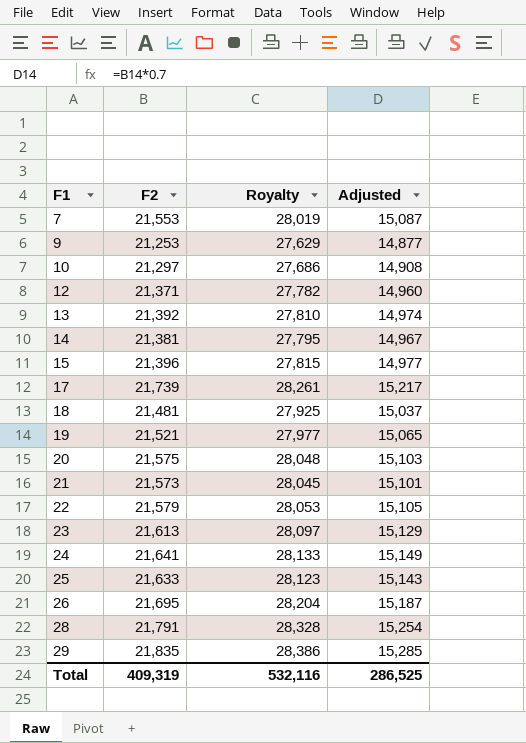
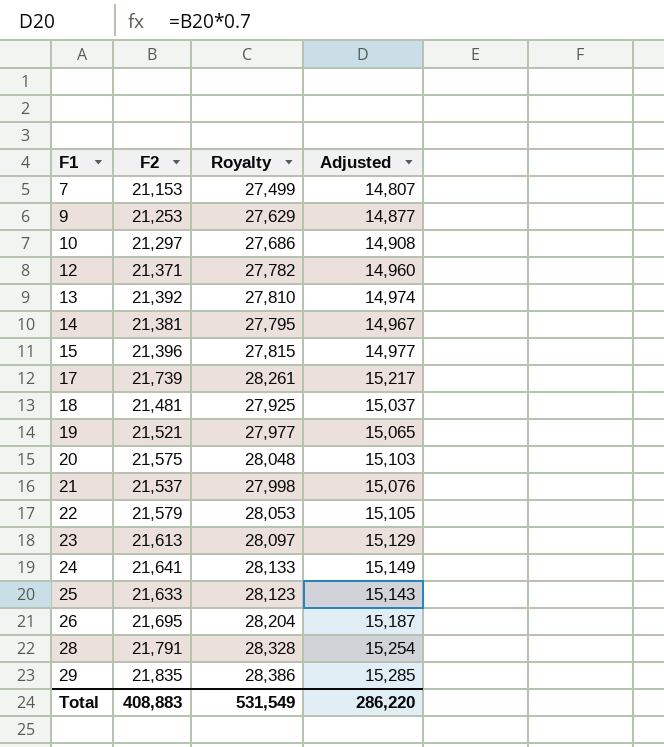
7 | F2: 21,553 -> 21,153
7 | Royalty: 28,019 -> 27,499
7 | Adjusted: 15,087 -> 14,807
21 | F2: 21,573 -> 21,537
21 | Royalty: 28,045 -> 27,998
21 | Adjusted: 15,101 -> 15,076
Total | F2: 409,319 -> 408,883
Total | Royalty: 532,116 -> 531,549
Total | Adjusted: 286,525 -> 286,220

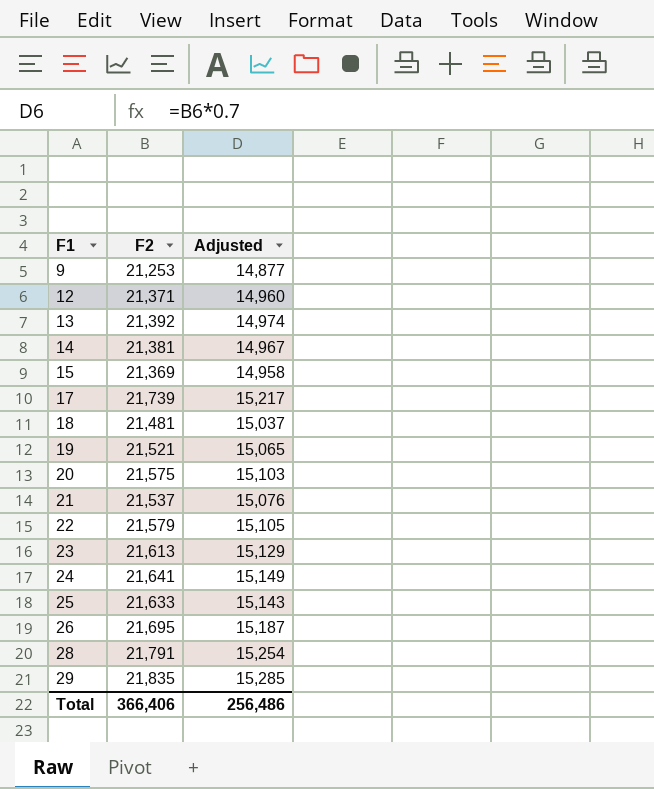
column Royalty | formula: [F2] * 1.3 -> none
row 7: 21,153 | 27,499 | 14,807 -> none
row 10: 21,297 | 27,686 | 14,908 -> none
15 | F2: 21,396 -> 21,369
15 | Adjusted: 14,977 -> 14,958
Total | F2: 408,883 -> 366,406
Total | Adjusted: 286,220 -> 256,486

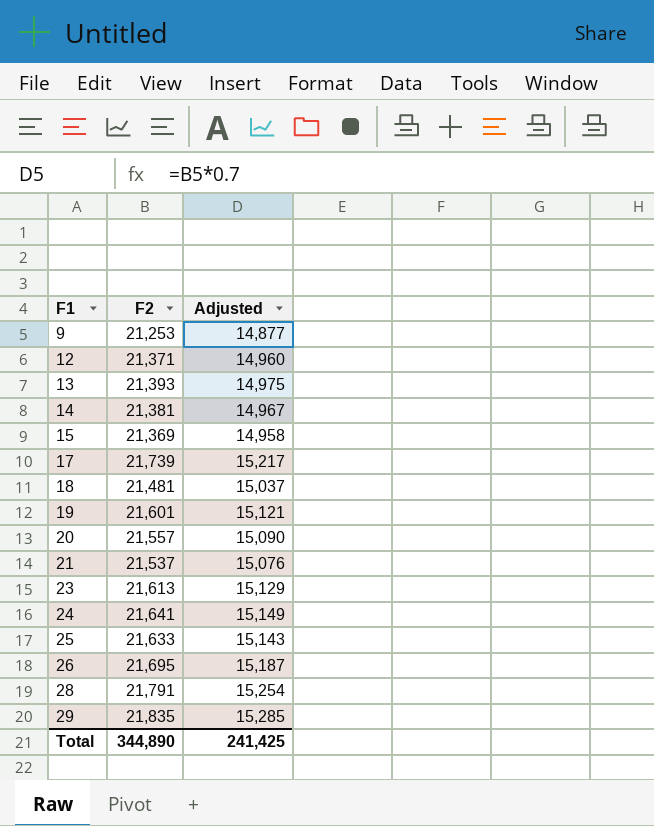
row 22: 21,579 | 15,105 -> none
13 | F2: 21,392 -> 21,393
13 | Adjusted: 14,974 -> 14,975
19 | F2: 21,521 -> 21,601
19 | Adjusted: 15,065 -> 15,121
20 | F2: 21,575 -> 21,557
20 | Adjusted: 15,103 -> 15,090
Total | F2: 366,406 -> 344,890
Total | Adjusted: 256,486 -> 241,425

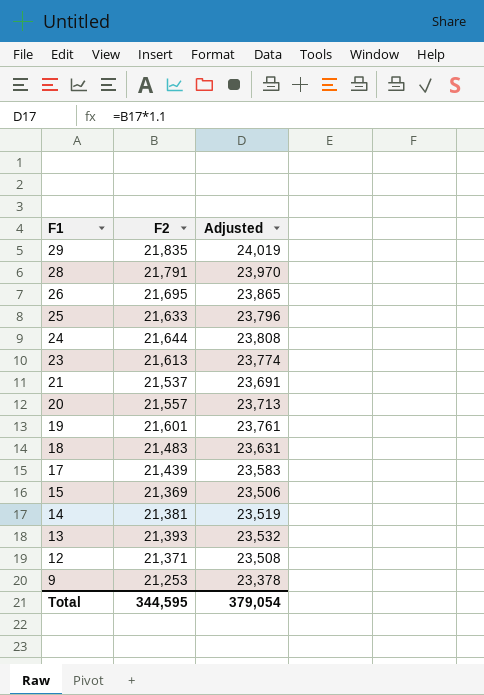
row order: F1 ascending -> F1 descending
column Adjusted | formula: [F2] * 0.7 -> [F2] * 1.1
24 | F2: 21,641 -> 21,644
18 | F2: 21,481 -> 21,483
17 | F2: 21,739 -> 21,439
Total | F2: 344,890 -> 344,595
Total | Adjusted: 241,425 -> 379,054

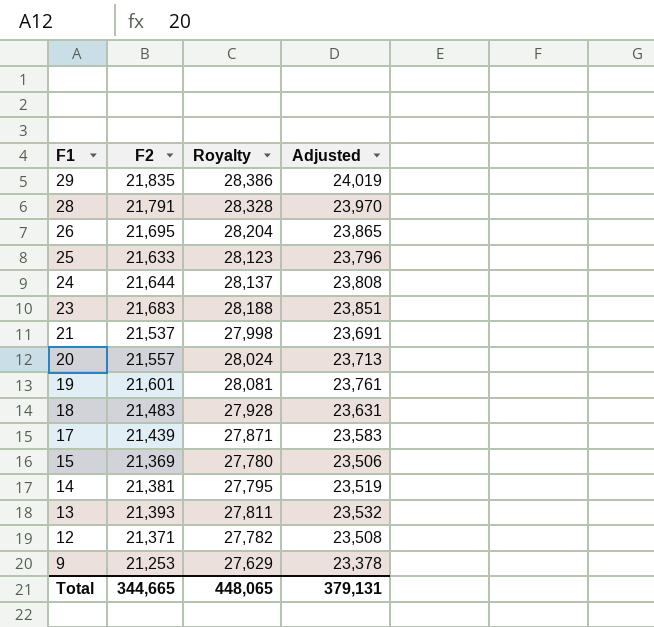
column Royalty | formula: none -> [F2] * 1.3
23 | F2: 21,613 -> 21,683
23 | Adjusted: 23,774 -> 23,851
Total | F2: 344,595 -> 344,665
Total | Adjusted: 379,054 -> 379,131

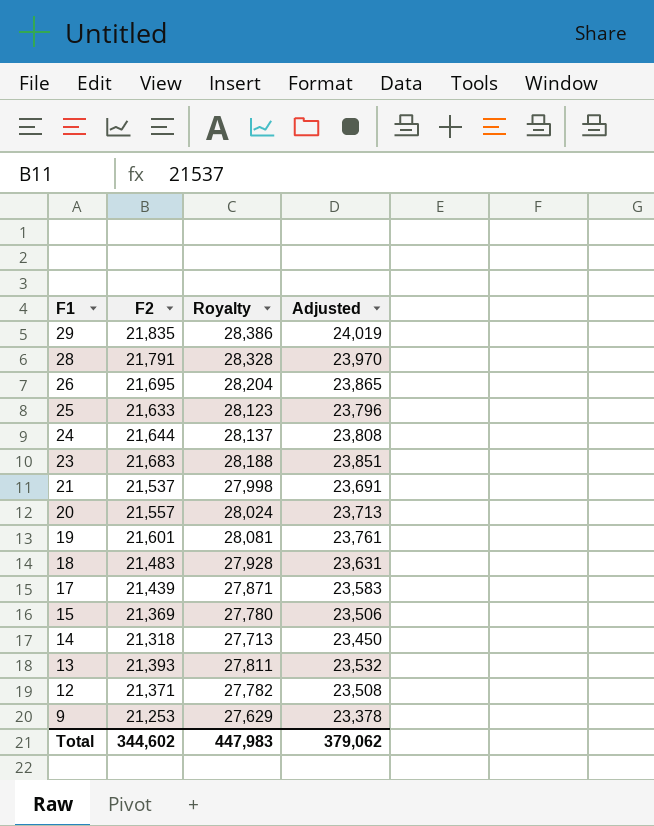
14 | F2: 21,381 -> 21,318
14 | Royalty: 27,795 -> 27,713
14 | Adjusted: 23,519 -> 23,450
Total | F2: 344,665 -> 344,602
Total | Royalty: 448,065 -> 447,983
Total | Adjusted: 379,131 -> 379,062

